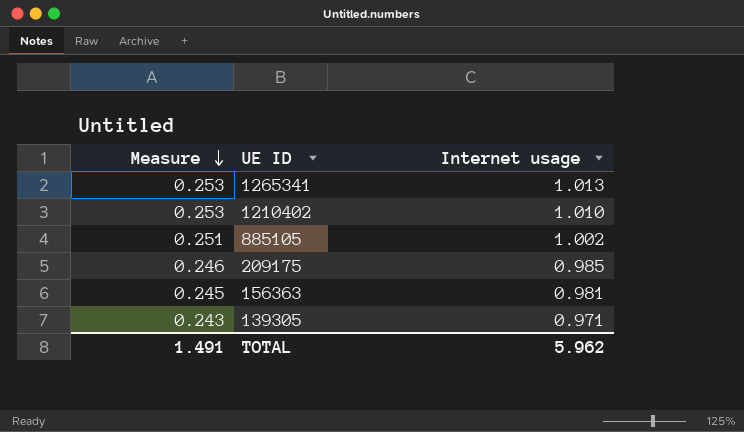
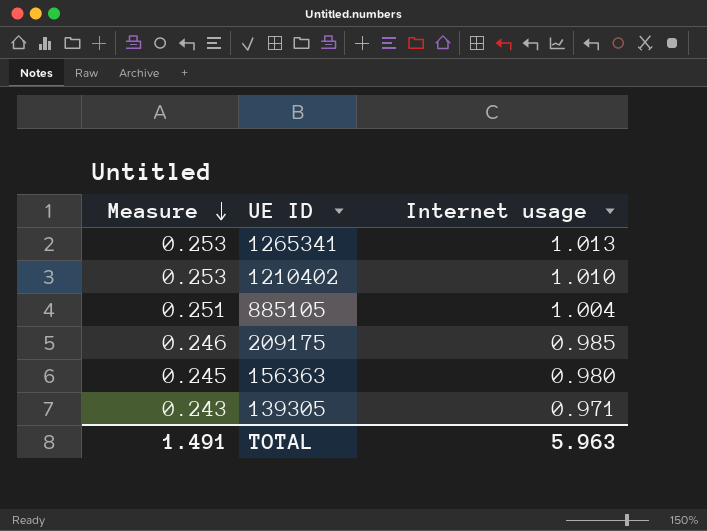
885105 | Internet usage: 1.002 -> 1.004
156363 | Internet usage: 0.981 -> 0.980
TOTAL | Internet usage: 5.962 -> 5.963

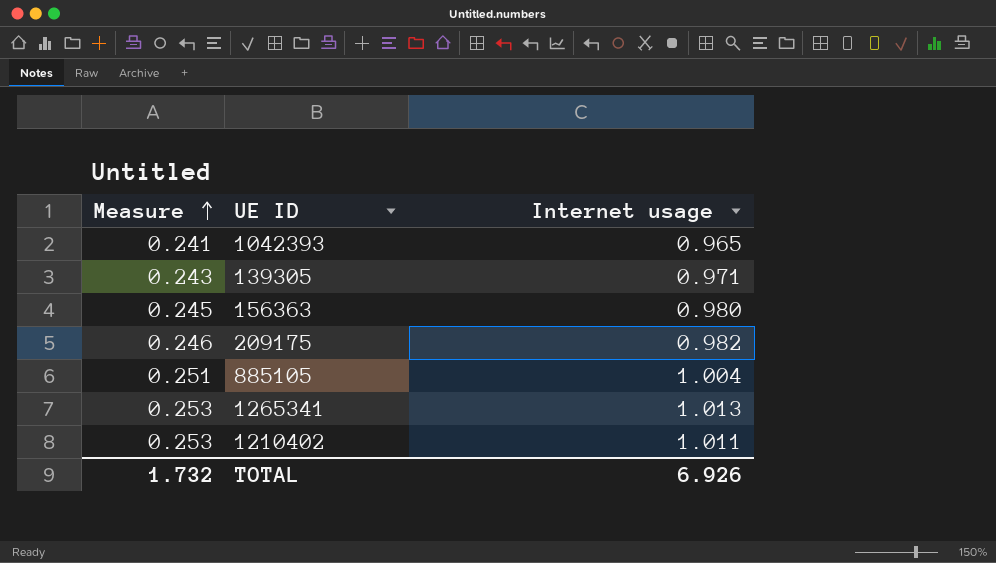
row order: Measure descending -> Measure ascending
row 1042393: none -> 0.241 | 0.965
209175 | Internet usage: 0.985 -> 0.982
1210402 | Internet usage: 1.010 -> 1.011
TOTAL | Measure: 1.491 -> 1.732
TOTAL | Internet usage: 5.963 -> 6.926

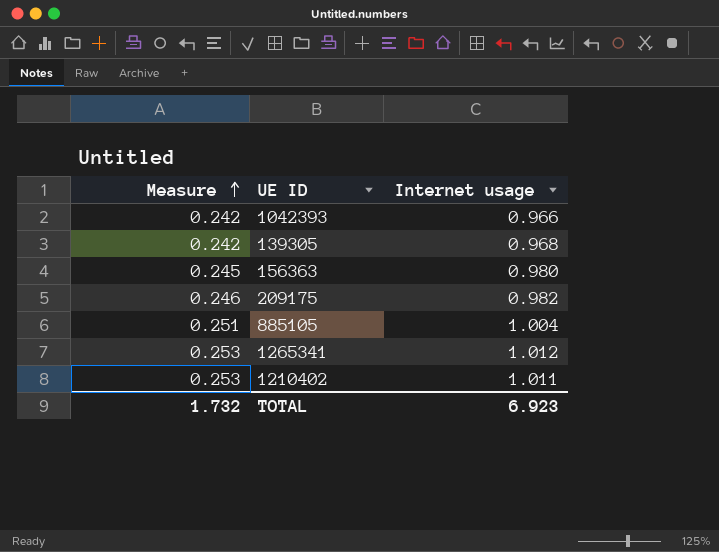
1042393 | Measure: 0.241 -> 0.242
1042393 | Internet usage: 0.965 -> 0.966
139305 | Measure: 0.243 -> 0.242
139305 | Internet usage: 0.971 -> 0.968
1265341 | Internet usage: 1.013 -> 1.012
TOTAL | Internet usage: 6.926 -> 6.923

